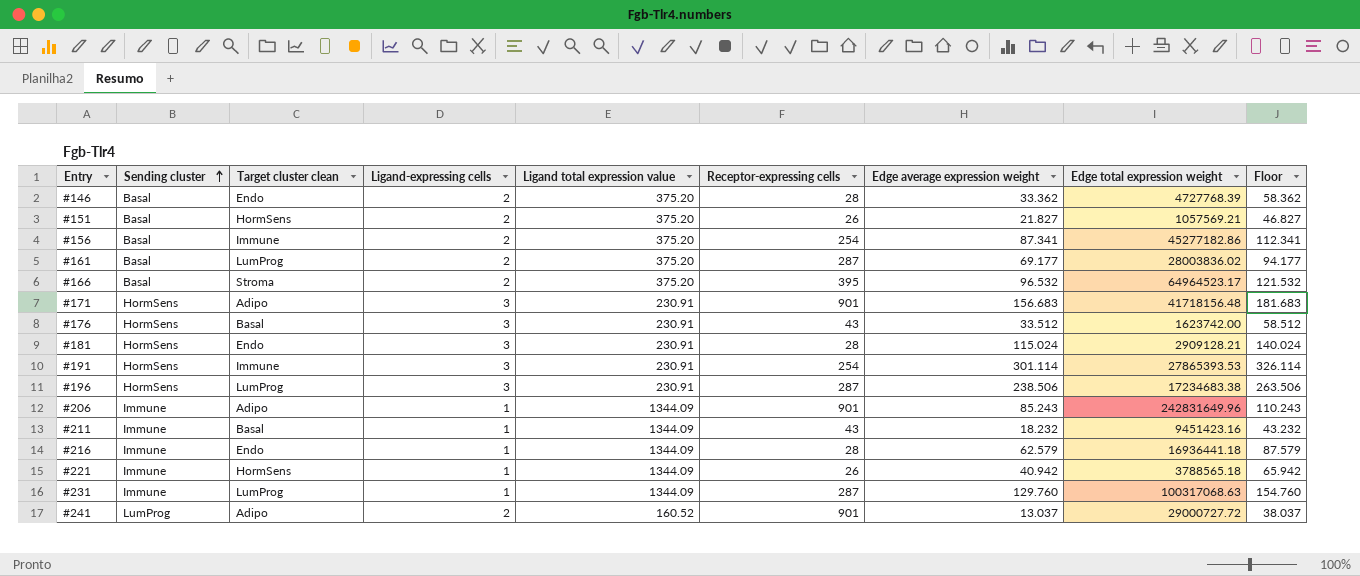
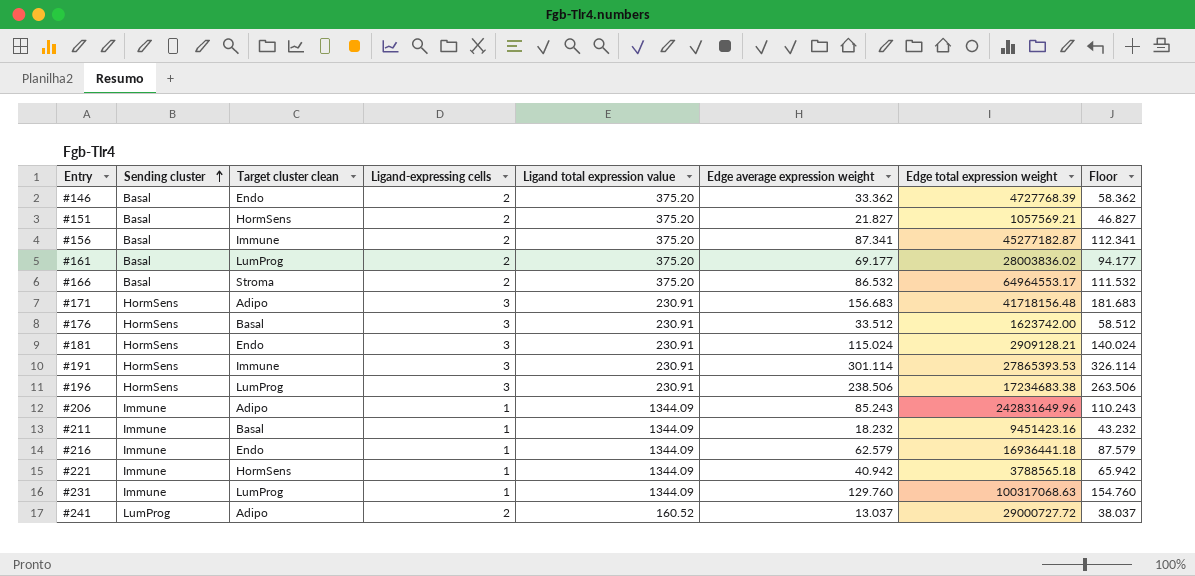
column Receptor-expressing cells | position: 6 -> none
#156 | Edge total expression weight: 45277182.86 -> 45277182.87
#166 | Edge average expression weight: 96.532 -> 86.532
#166 | Edge total expression weight: 64964523.17 -> 64964553.17
#166 | Floor: 121.532 -> 111.532

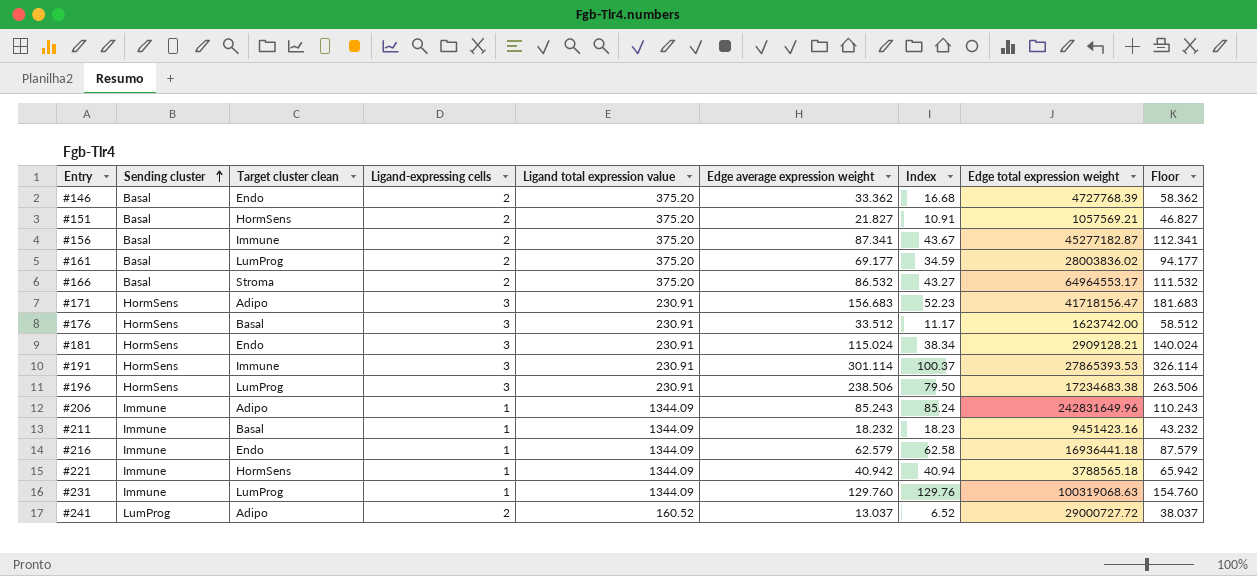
column Index | formula: none -> [Edge average expression weight] / [Ligand-expressing cells]
#171 | Edge total expression weight: 41718156.48 -> 41718156.47
#231 | Edge total expression weight: 100317068.63 -> 100319068.63

